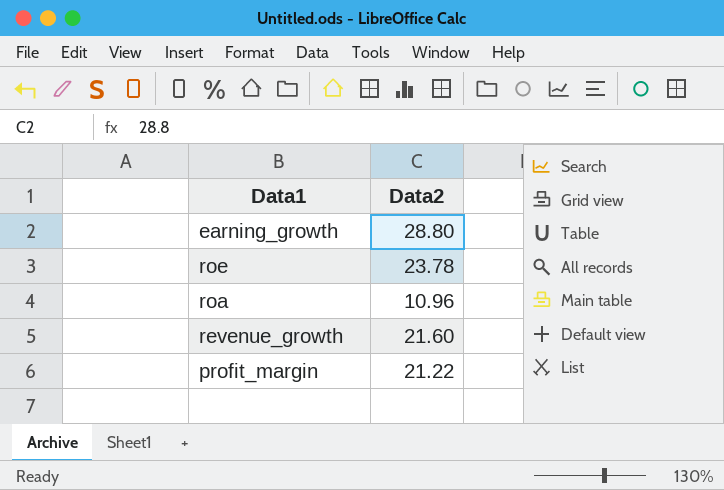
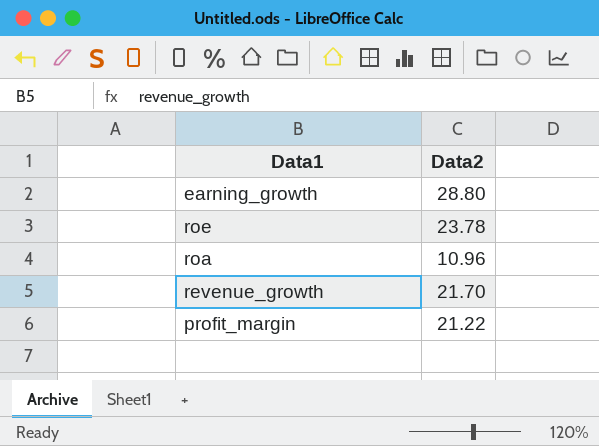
revenue_growth | Data2: 21.60 -> 21.70

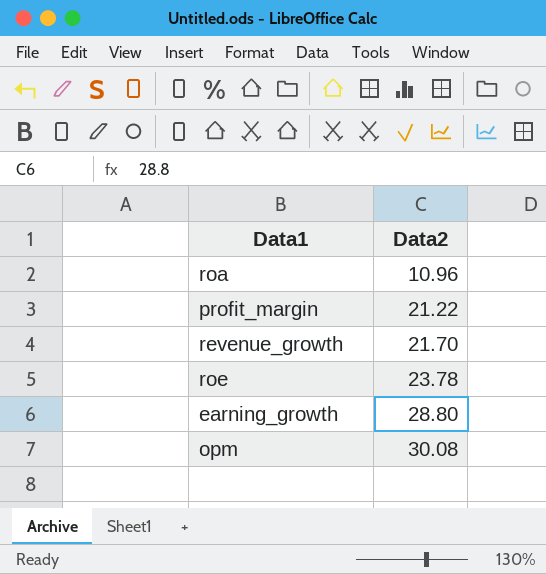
row order: none -> Data2 ascending
row opm: none -> 30.08

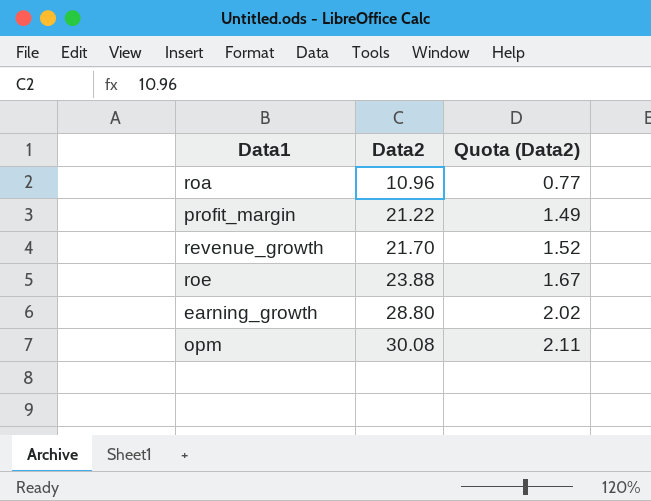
column Quota (Data2) | formula: none -> [Data2] * 0.07
roe | Data2: 23.78 -> 23.88

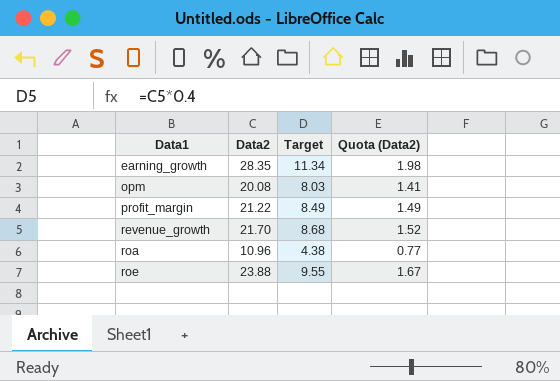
row order: Data2 ascending -> Data1 ascending
column Target | formula: none -> [Data2] * 0.4
earning_growth | Data2: 28.80 -> 28.35
earning_growth | Quota (Data2): 2.02 -> 1.98
opm | Data2: 30.08 -> 20.08
opm | Quota (Data2): 2.11 -> 1.41

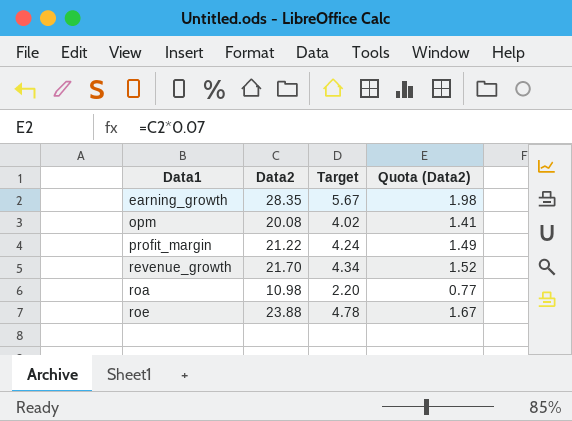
column Target | formula: [Data2] * 0.4 -> [Data2] * 0.2
roa | Data2: 10.96 -> 10.98

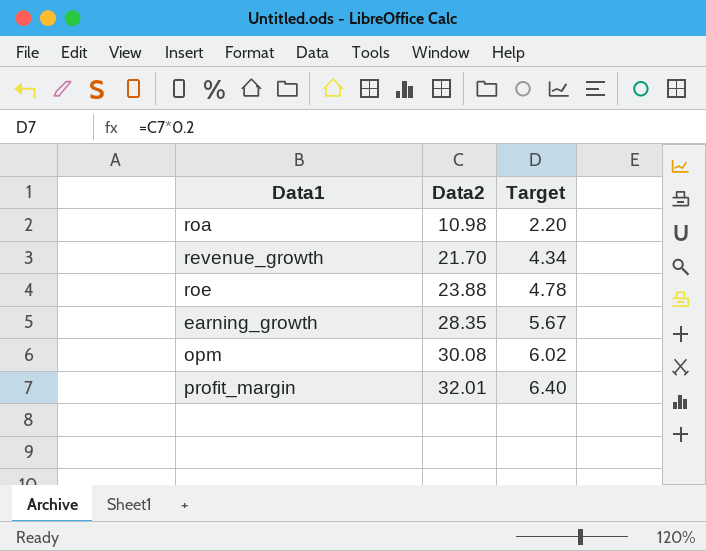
row order: Data1 ascending -> Data2 ascending
column Quota (Data2) | formula: [Data2] * 0.07 -> none
opm | Data2: 20.08 -> 30.08
opm | Target: 4.02 -> 6.02
profit_margin | Data2: 21.22 -> 32.01
profit_margin | Target: 4.24 -> 6.40

